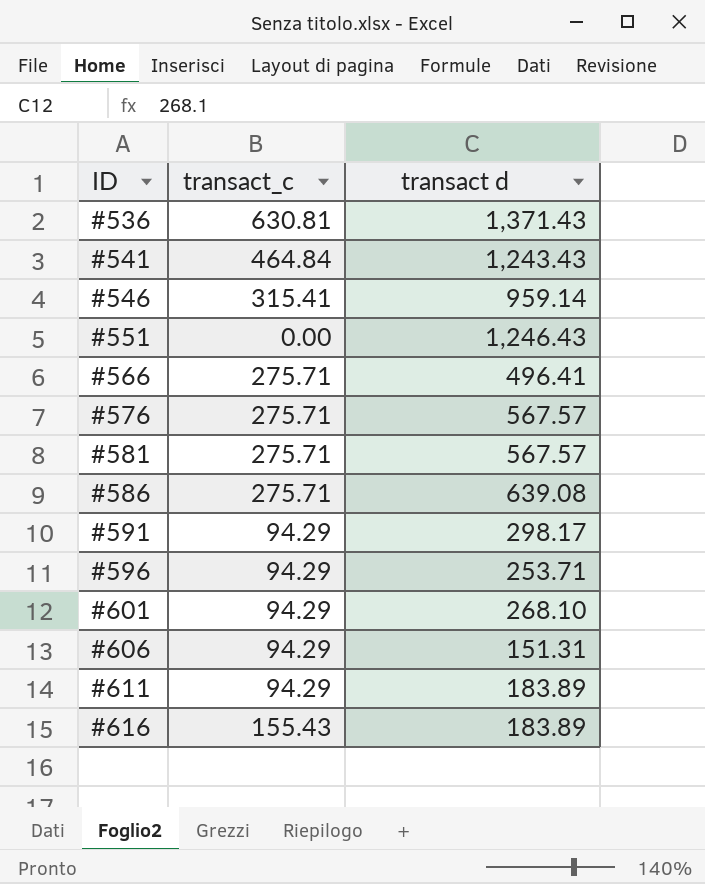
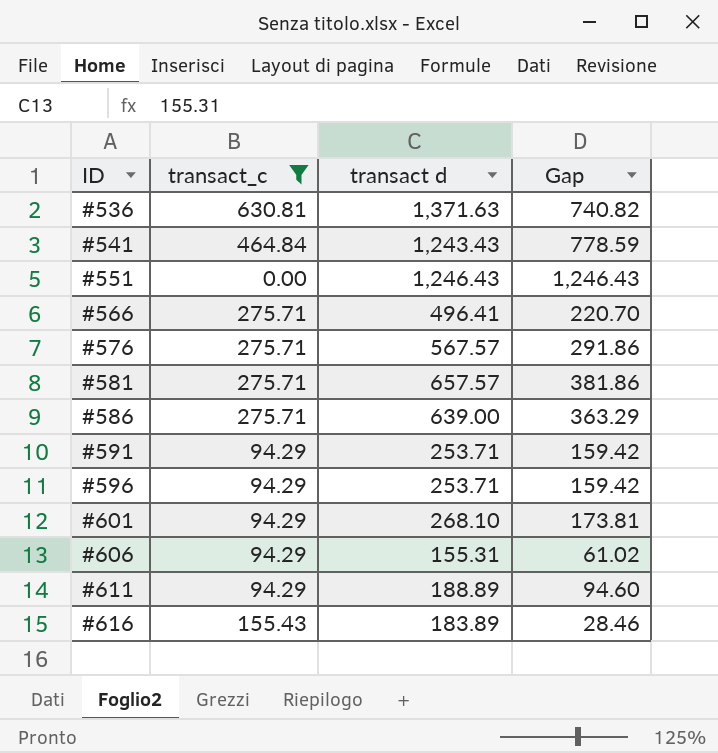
filter: none -> transact_c != 315.41
column Gap | formula: none -> [transact d] - [transact_c]
#536 | transact d: 1,371.43 -> 1,371.63
#581 | transact d: 567.57 -> 657.57
#586 | transact d: 639.08 -> 639.00
#591 | transact d: 298.17 -> 253.71
#606 | transact d: 151.31 -> 155.31
#611 | transact d: 183.89 -> 188.89

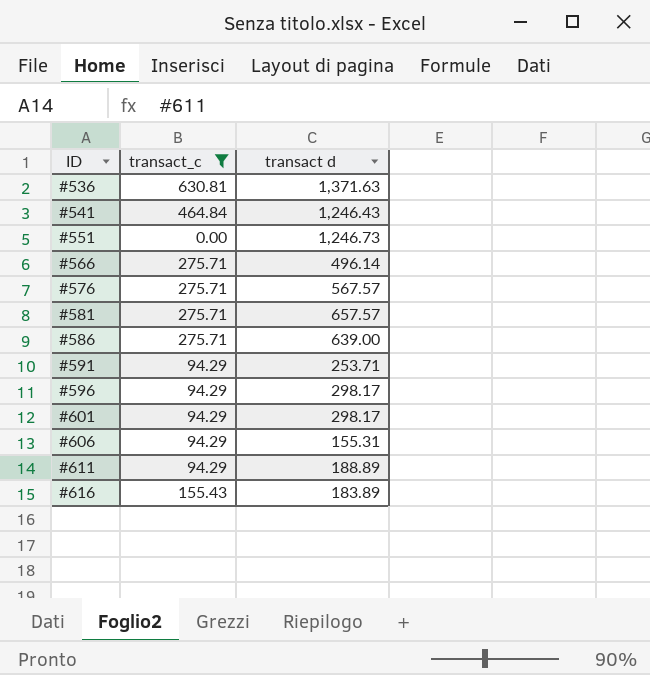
column Gap | formula: [transact d] - [transact_c] -> none
#541 | transact d: 1,243.43 -> 1,246.43
#551 | transact d: 1,246.43 -> 1,246.73
#566 | transact d: 496.41 -> 496.14
#596 | transact d: 253.71 -> 298.17
#601 | transact d: 268.10 -> 298.17

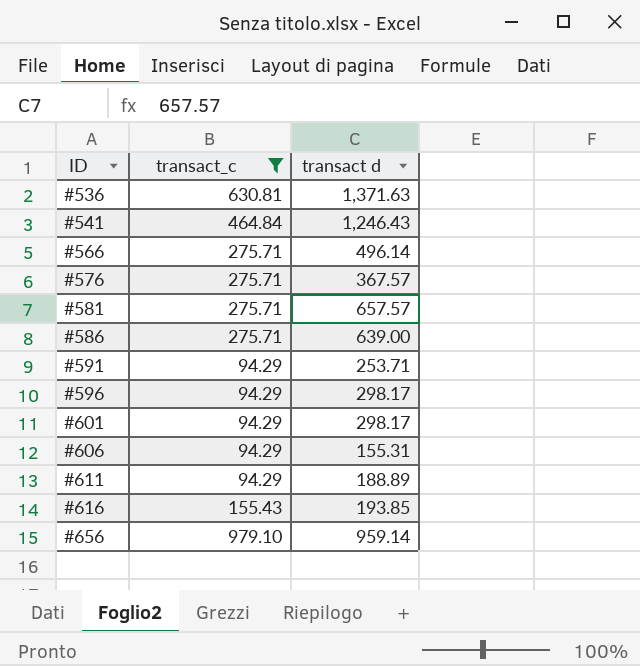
row #551: 0.00 | 1,246.73 -> none
#576 | transact d: 567.57 -> 367.57
#616 | transact d: 183.89 -> 193.85
row #656: none -> 979.10 | 959.14

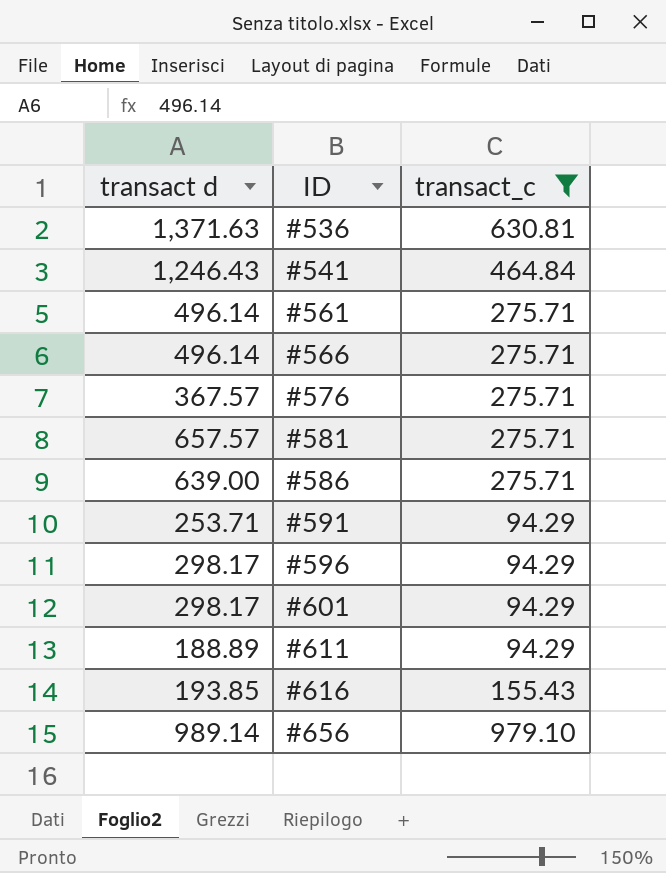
column transact d | position: 3 -> 1
row #606: 94.29 | 155.31 -> none
row #561: none -> 496.14 | 275.71
#656 | transact d: 959.14 -> 989.14

